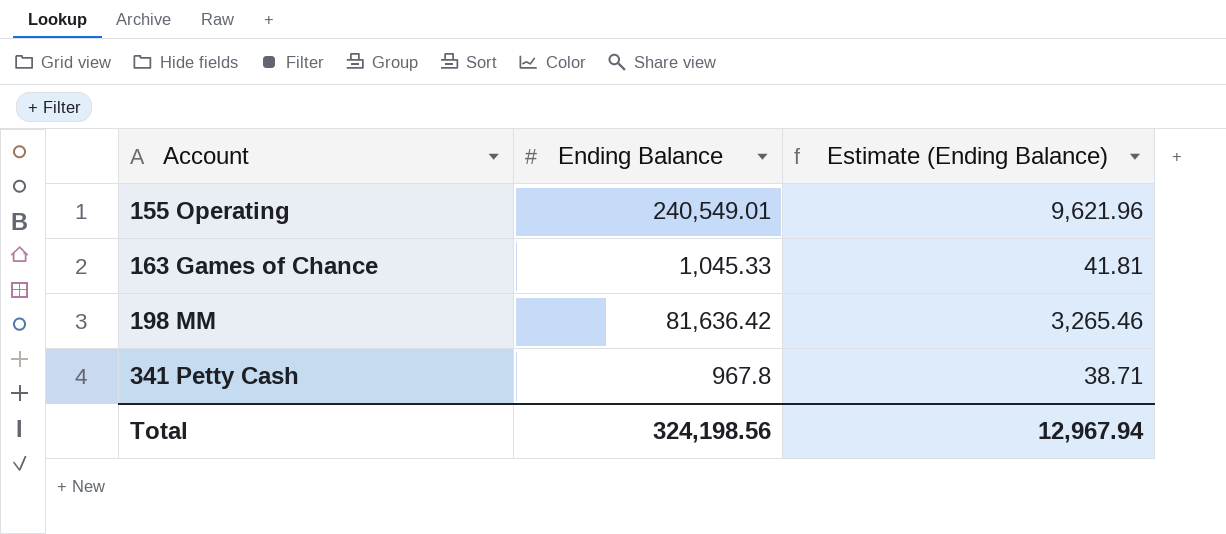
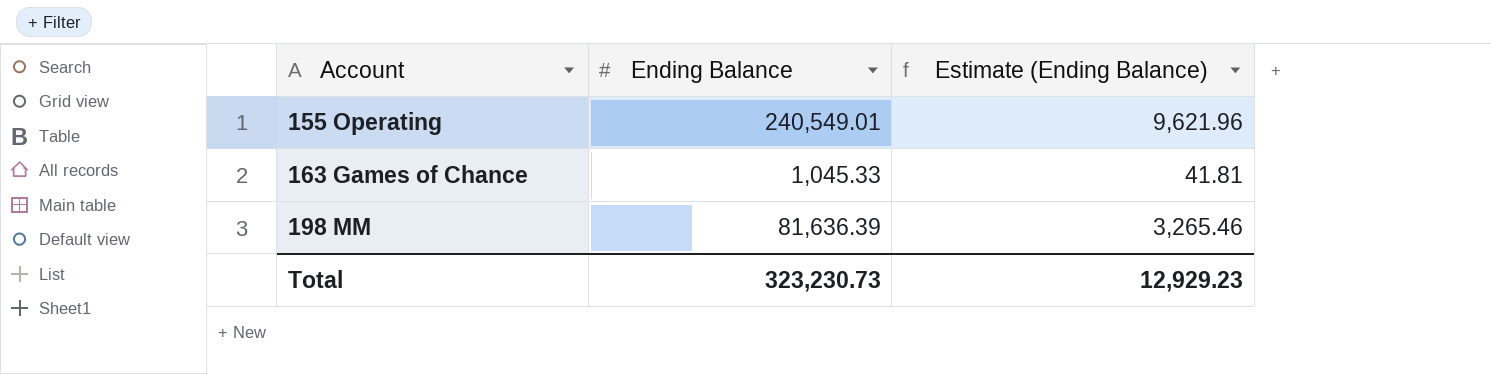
row 341 Petty Cash: 967.8 | 38.71 -> none
198 MM | Ending Balance: 81,636.42 -> 81,636.39
Total | Ending Balance: 324,198.56 -> 323,230.73
Total | Estimate (Ending Balance): 12,967.94 -> 12,929.23

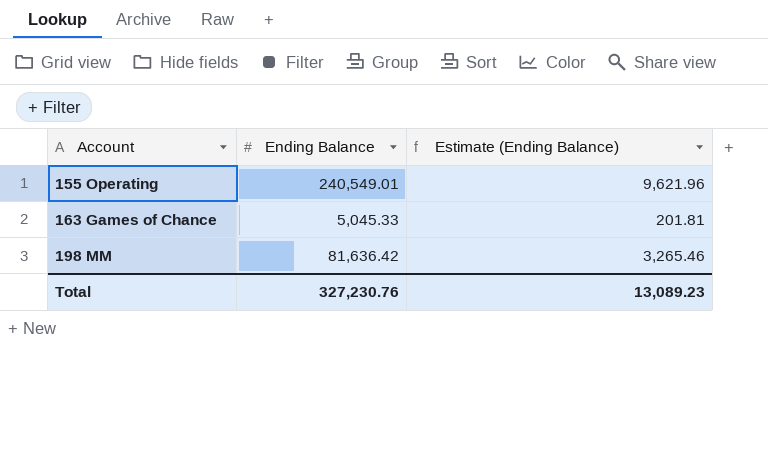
163 Games of Chance | Ending Balance: 1,045.33 -> 5,045.33
163 Games of Chance | Estimate (Ending Balance): 41.81 -> 201.81
198 MM | Ending Balance: 81,636.39 -> 81,636.42
Total | Ending Balance: 323,230.73 -> 327,230.76
Total | Estimate (Ending Balance): 12,929.23 -> 13,089.23

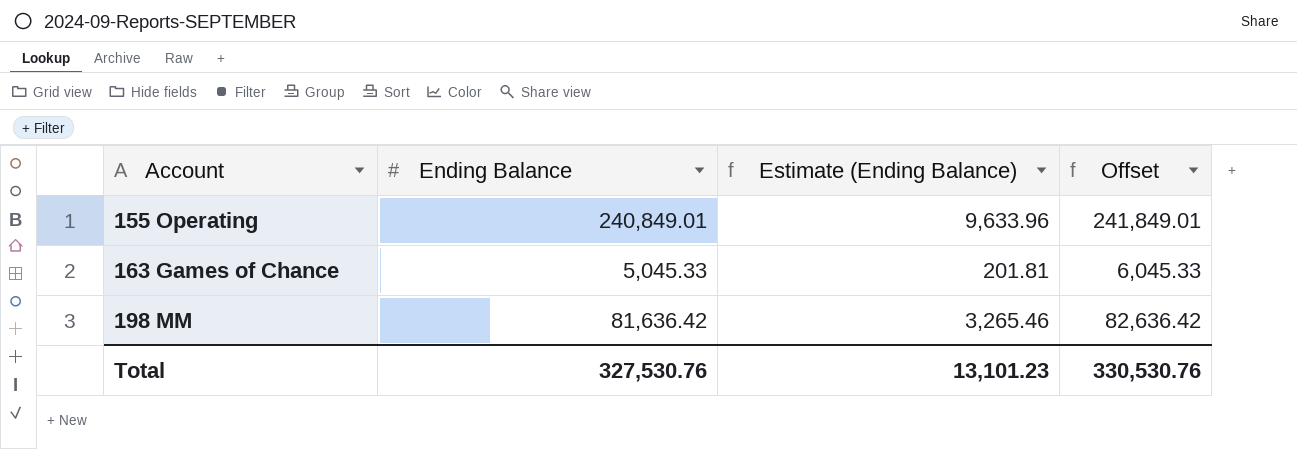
column Offset | formula: none -> [Ending Balance] + 1000
155 Operating | Ending Balance: 240,549.01 -> 240,849.01
155 Operating | Estimate (Ending Balance): 9,621.96 -> 9,633.96
Total | Ending Balance: 327,230.76 -> 327,530.76
Total | Estimate (Ending Balance): 13,089.23 -> 13,101.23

